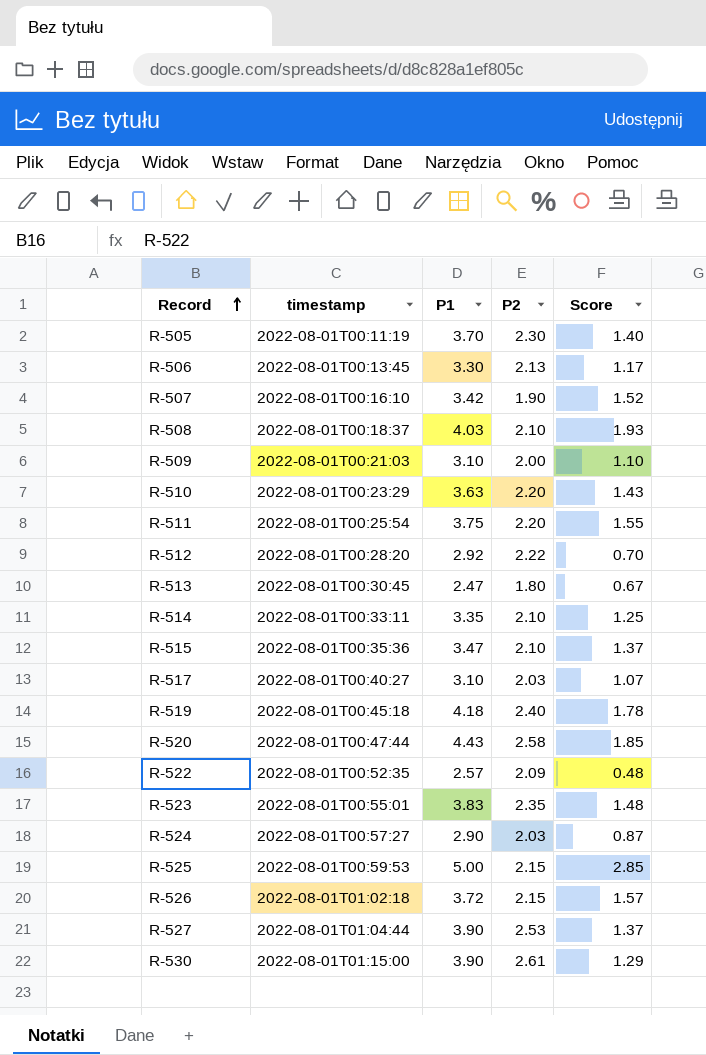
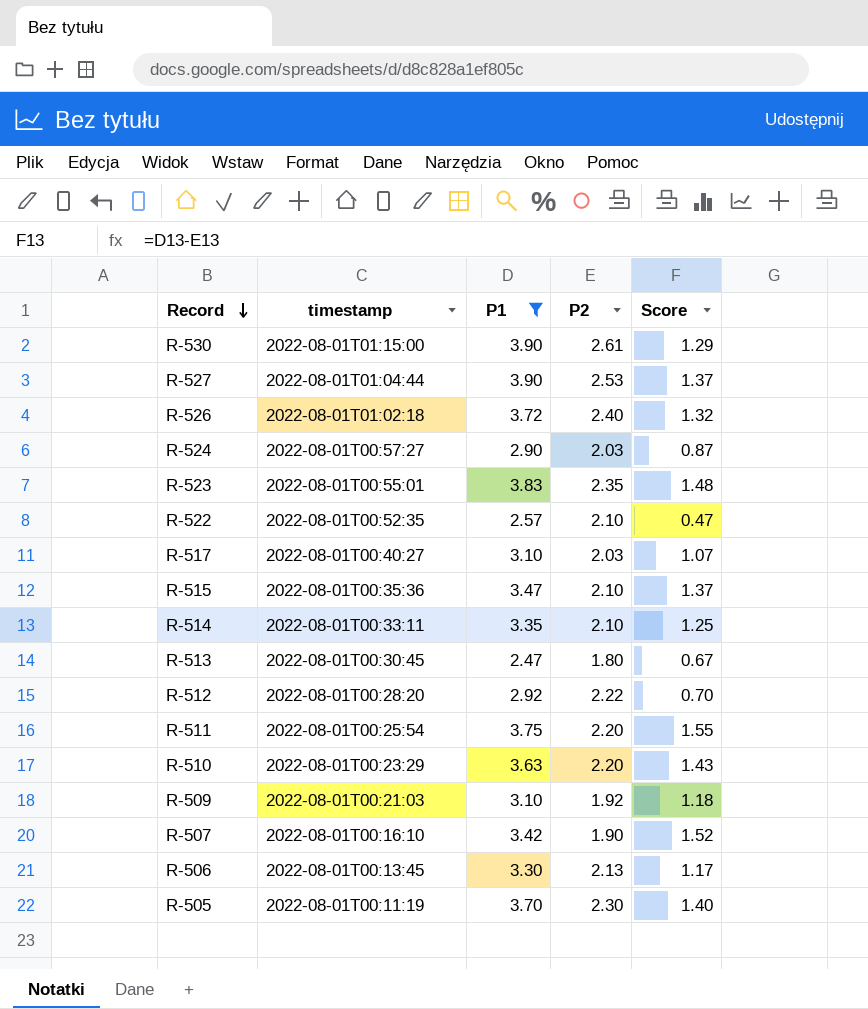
filter: none -> P1 <= 3.90
row order: Record ascending -> Record descending
R-526 | P2: 2.15 -> 2.40
R-526 | Score: 1.57 -> 1.32
R-522 | P2: 2.09 -> 2.10
R-522 | Score: 0.48 -> 0.47
R-509 | P2: 2.00 -> 1.92
R-509 | Score: 1.10 -> 1.18

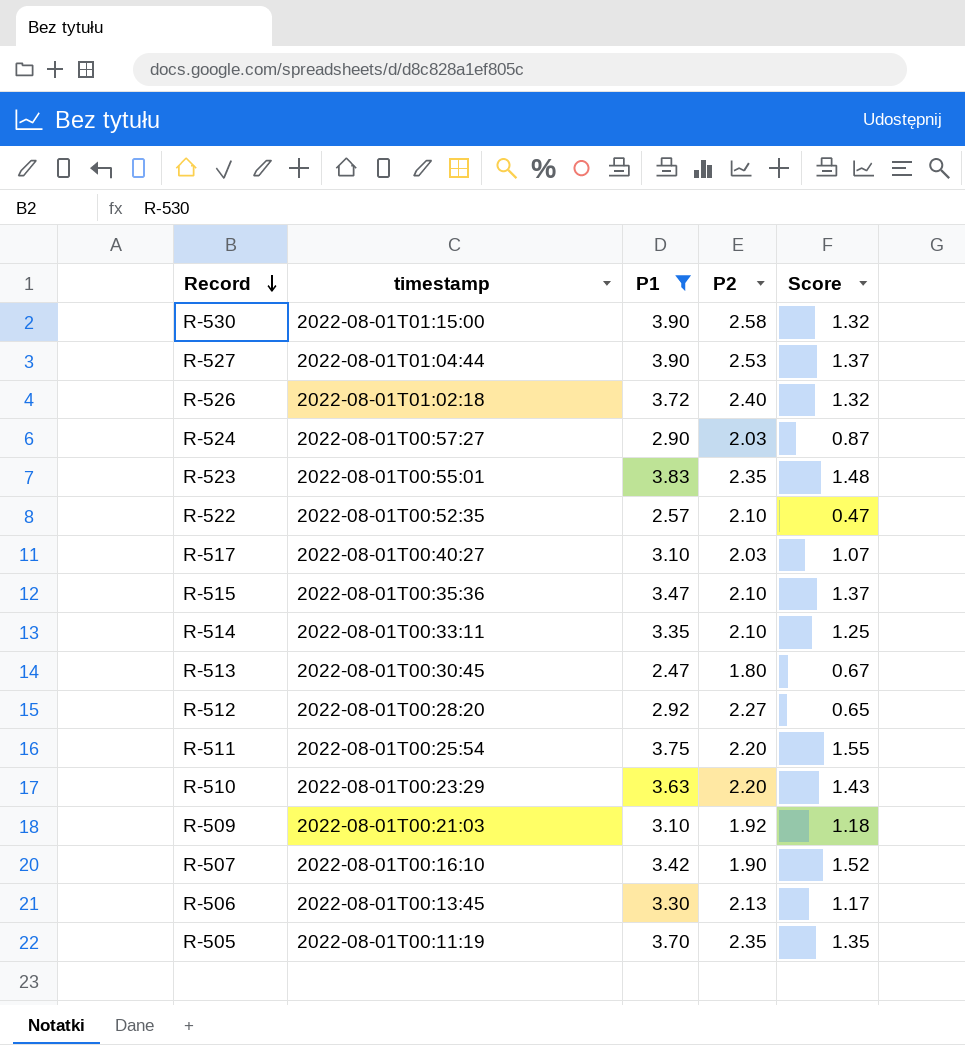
R-530 | P2: 2.61 -> 2.58
R-530 | Score: 1.29 -> 1.32
R-512 | P2: 2.22 -> 2.27
R-512 | Score: 0.70 -> 0.65
R-505 | P2: 2.30 -> 2.35
R-505 | Score: 1.40 -> 1.35

